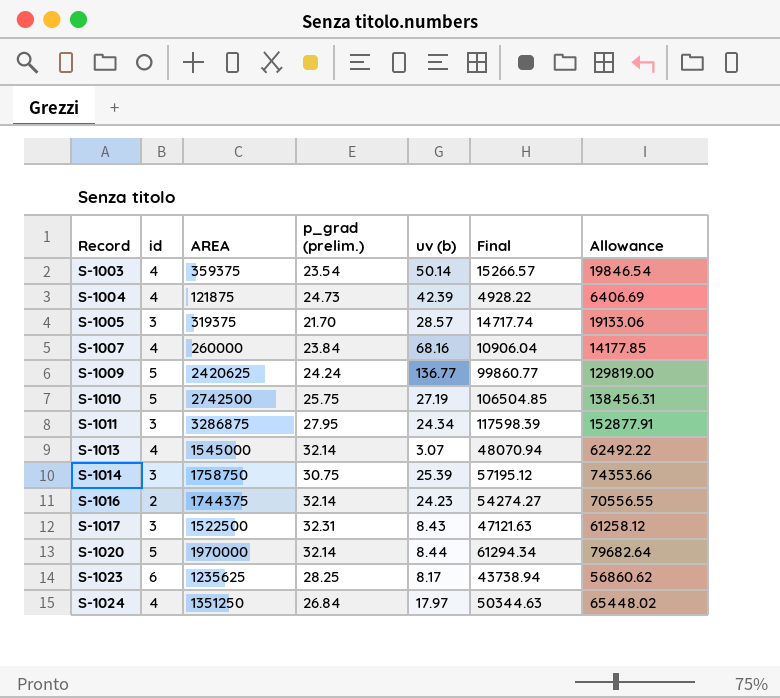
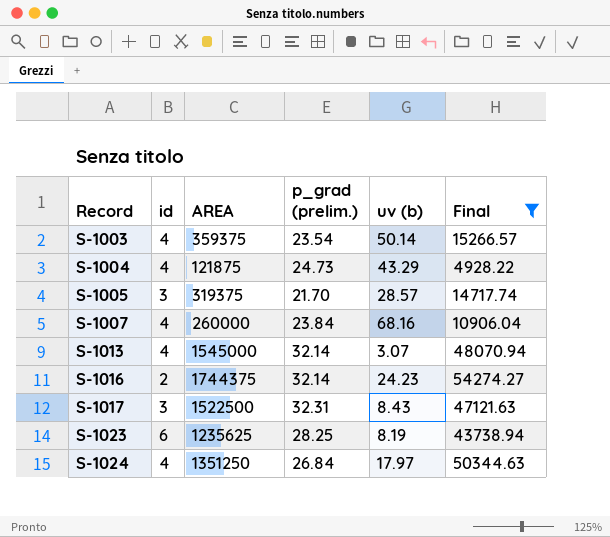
filter: none -> Final <= 54274.27
column Allowance | formula: [Final] * 1.3 -> none
S-1004 | uv (b): 42.39 -> 43.29
S-1023 | uv (b): 8.17 -> 8.19

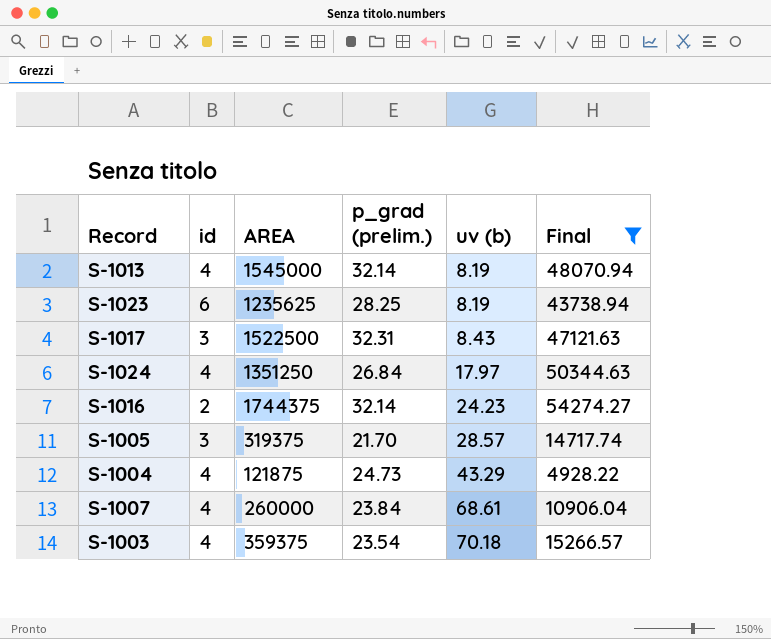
row order: Record ascending -> uv (b) ascending
S-1013 | uv (b): 3.07 -> 8.19
S-1007 | uv (b): 68.16 -> 68.61
S-1003 | uv (b): 50.14 -> 70.18

